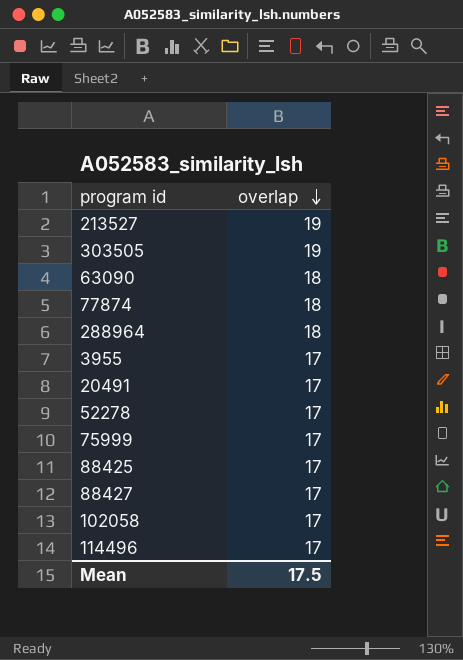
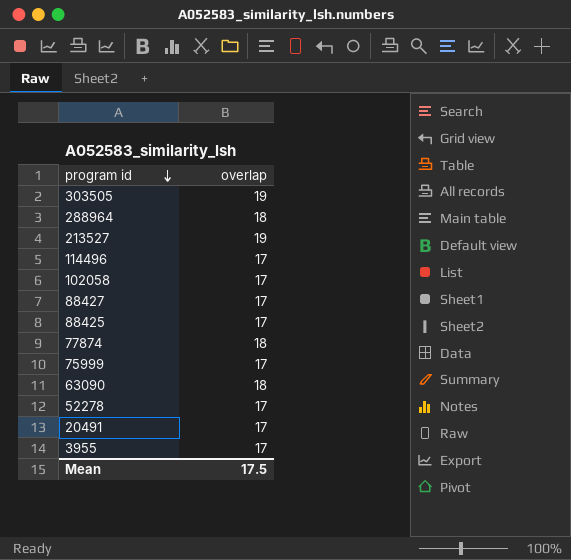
row order: overlap descending -> program id descending

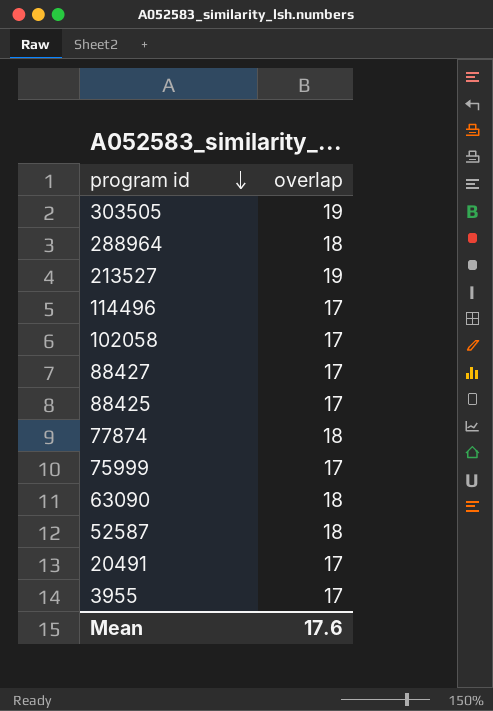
row 52278: 17 -> none
row 52587: none -> 18
Mean | overlap: 17.5 -> 17.6

